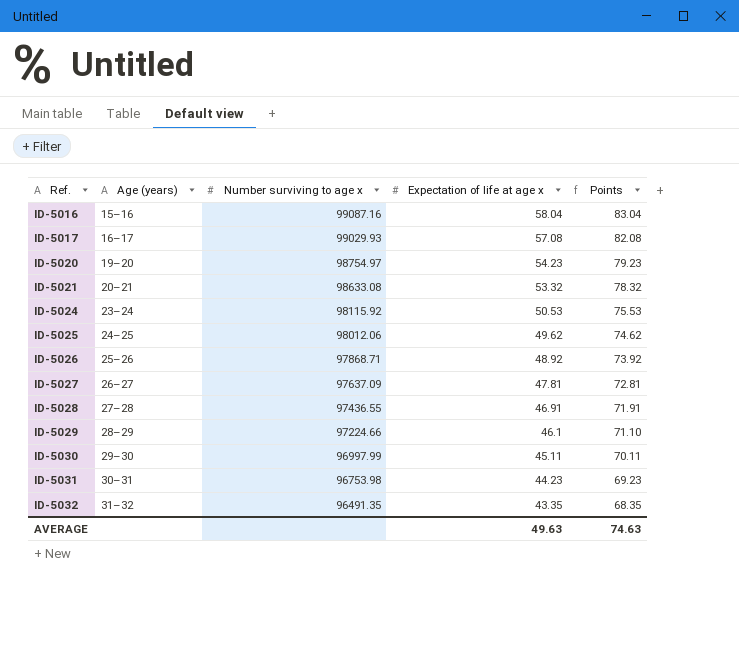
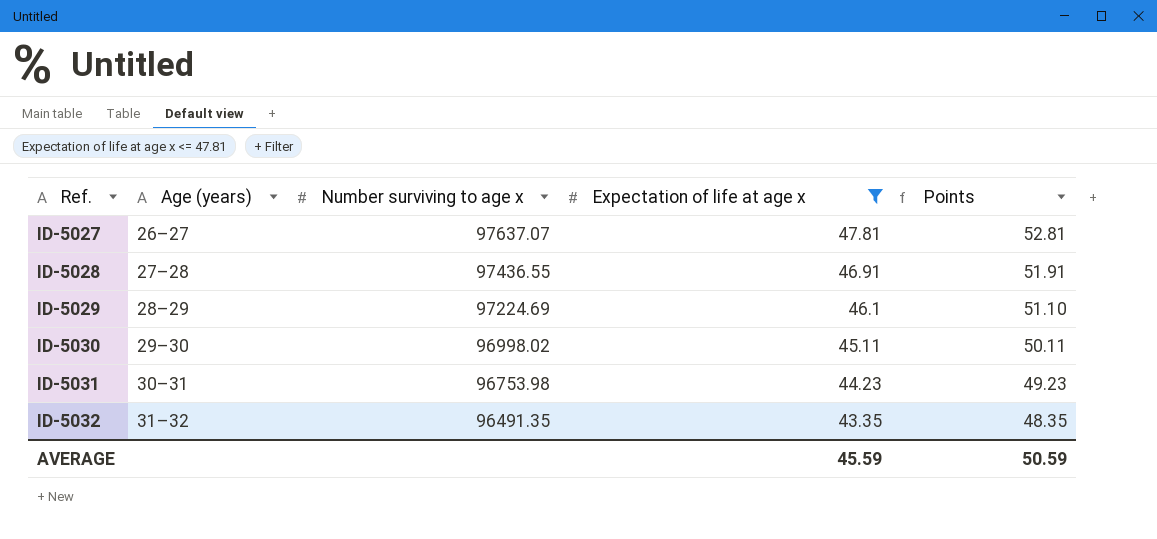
filter: none -> Expectation of life at age x <= 47.81
column Points | formula: [Expectation of life at age x] + 25 -> [Expectation of life at age x] + 5
ID-5027 | Number surviving to age x: 97637.09 -> 97637.07
ID-5029 | Number surviving to age x: 97224.66 -> 97224.69
ID-5030 | Number surviving to age x: 96997.99 -> 96998.02
AVERAGE | Expectation of life at age x: 49.63 -> 45.59
AVERAGE | Points: 74.63 -> 50.59

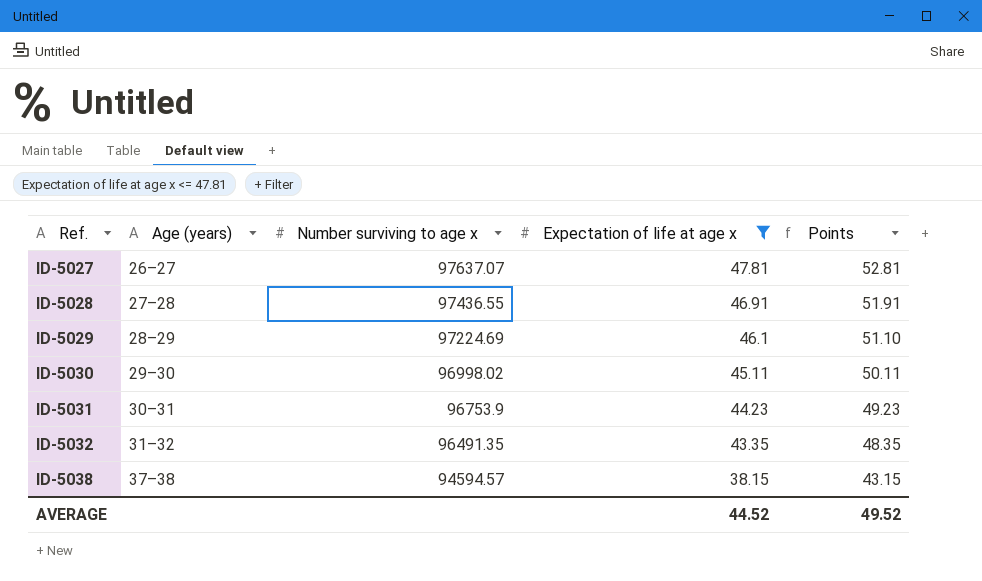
ID-5031 | Number surviving to age x: 96753.98 -> 96753.9
row ID-5038: none -> 37–38 | 94594.57 | 38.15 | 43.15
AVERAGE | Expectation of life at age x: 45.59 -> 44.52
AVERAGE | Points: 50.59 -> 49.52

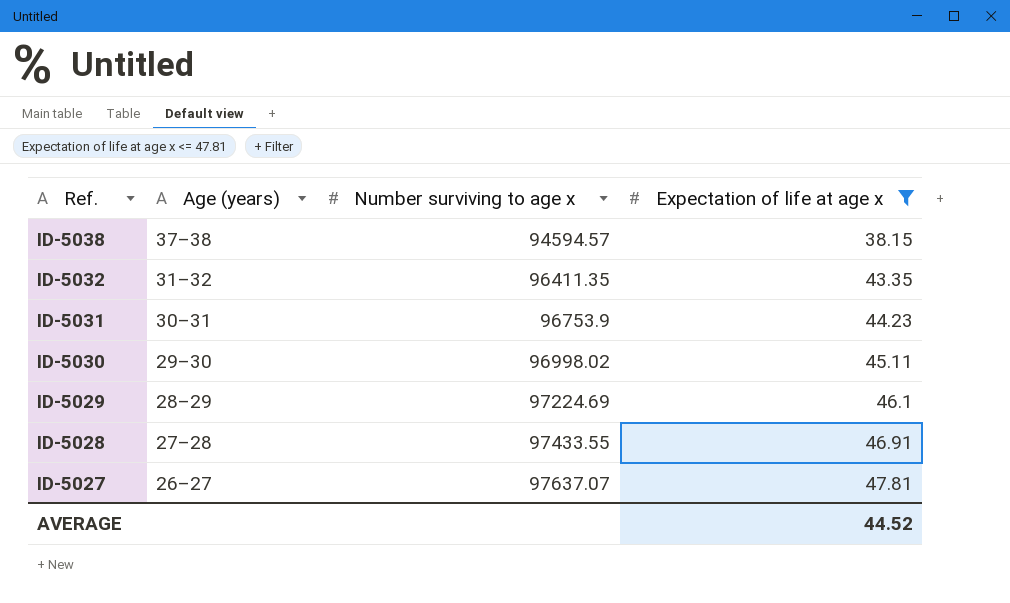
row order: Ref. ascending -> Ref. descending
column Points | formula: [Expectation of life at age x] + 5 -> none
ID-5032 | Number surviving to age x: 96491.35 -> 96411.35
ID-5028 | Number surviving to age x: 97436.55 -> 97433.55

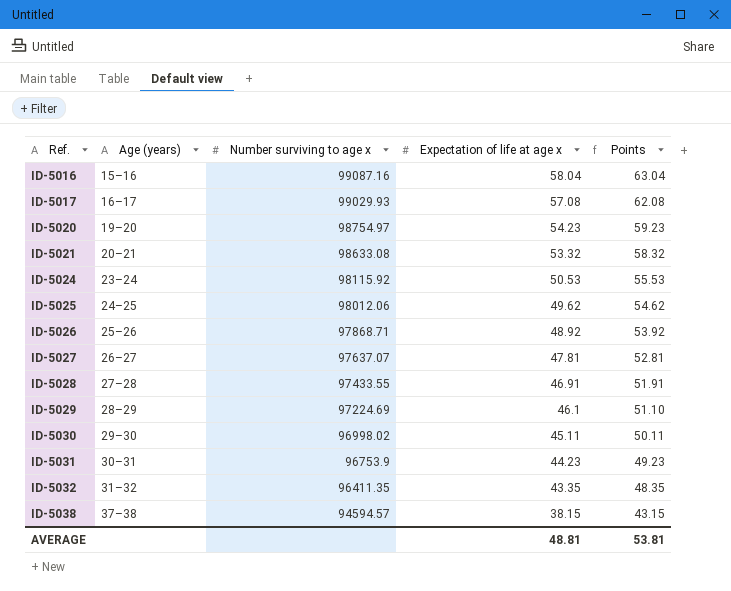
filter: Expectation of life at age x <= 47.81 -> none
row order: Ref. descending -> Ref. ascending
column Points | formula: none -> [Expectation of life at age x] + 5
AVERAGE | Expectation of life at age x: 44.52 -> 48.81

